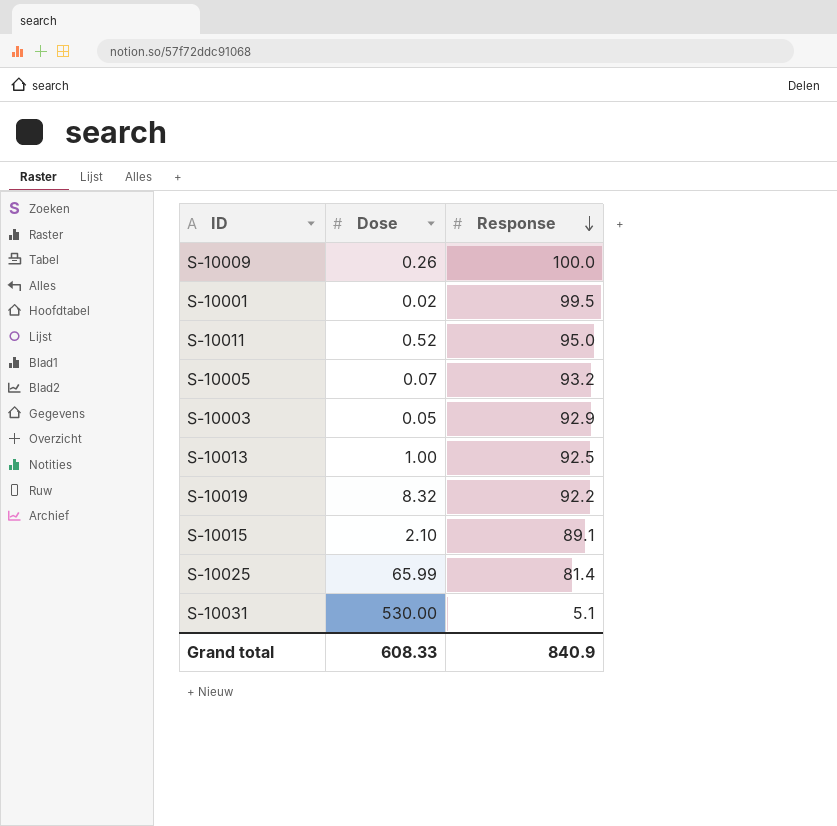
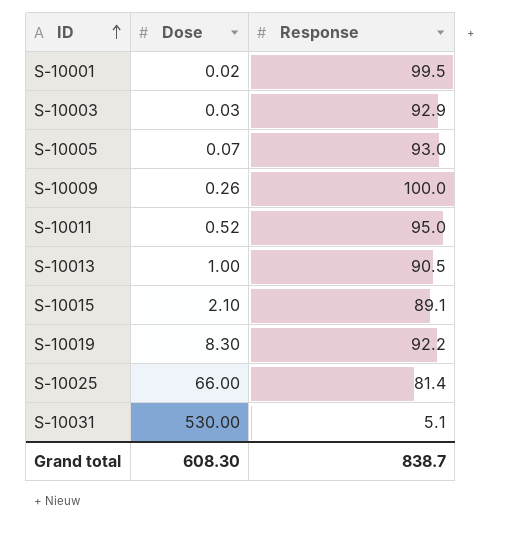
row order: Response descending -> ID ascending
S-10003 | Dose: 0.05 -> 0.03
S-10005 | Response: 93.2 -> 93.0
S-10013 | Response: 92.5 -> 90.5
S-10019 | Dose: 8.32 -> 8.30
S-10025 | Dose: 65.99 -> 66.00
Grand total | Dose: 608.33 -> 608.30
Grand total | Response: 840.9 -> 838.7

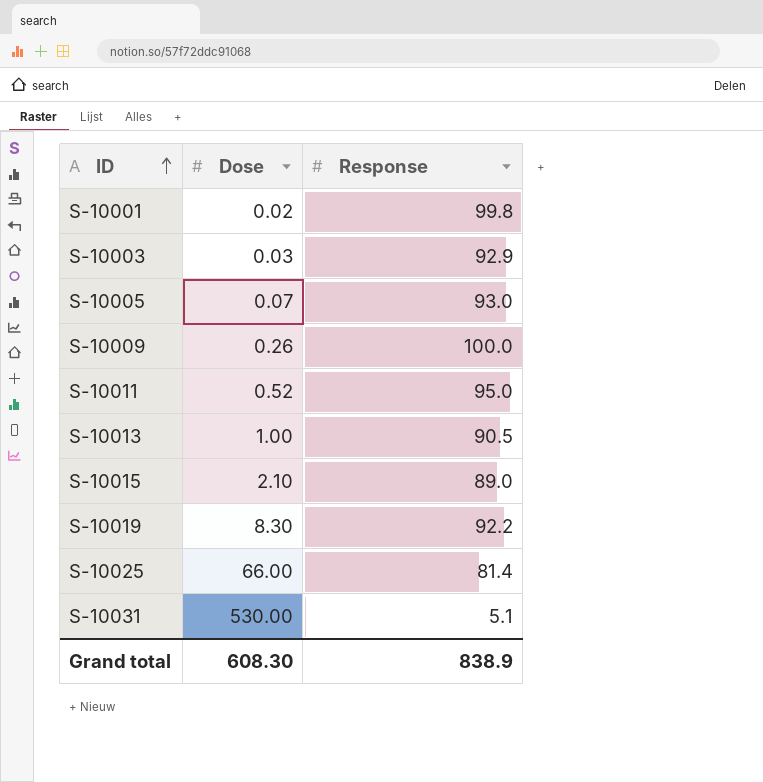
S-10001 | Response: 99.5 -> 99.8
S-10015 | Response: 89.1 -> 89.0
Grand total | Response: 838.7 -> 838.9

